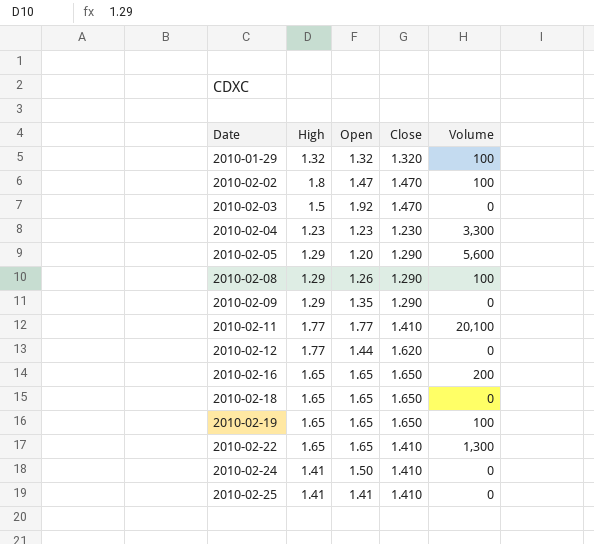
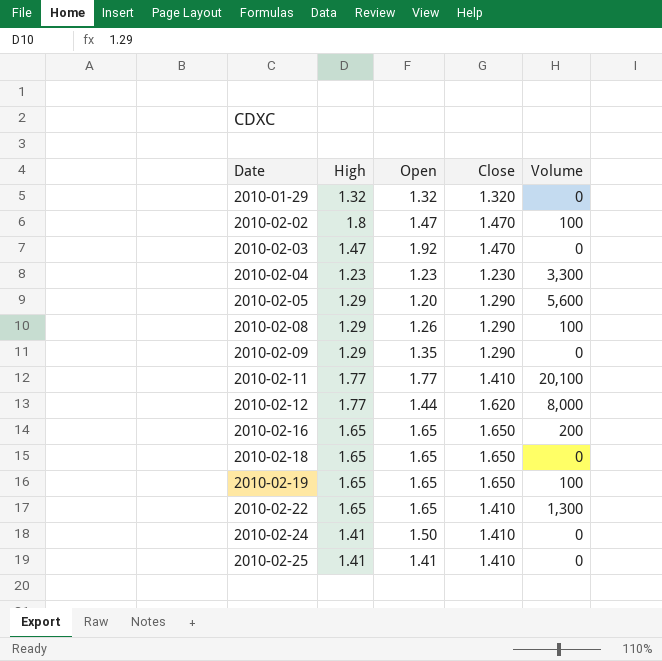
2010-01-29 | Volume: 100 -> 0
2010-02-03 | High: 1.5 -> 1.47
2010-02-12 | Volume: 0 -> 8,000

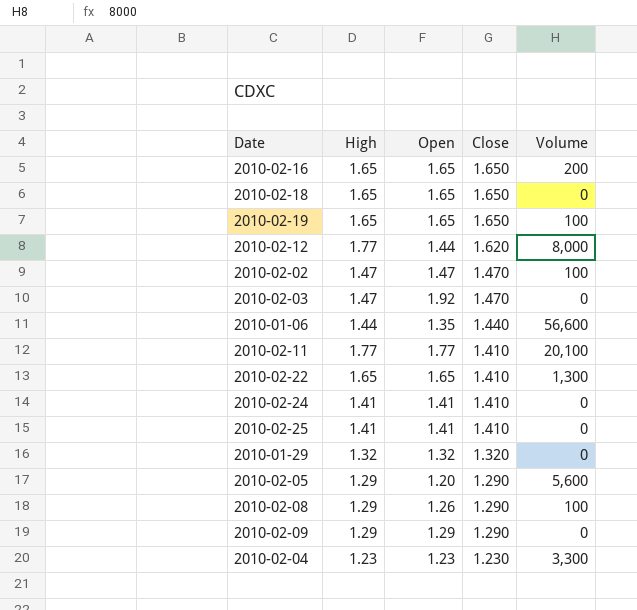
row order: Date ascending -> Close descending
2010-02-02 | High: 1.8 -> 1.47
row 2010-01-06: none -> 1.44 | 1.35 | 1.440 | 56,600
2010-02-24 | Open: 1.50 -> 1.41
2010-02-09 | Open: 1.35 -> 1.29

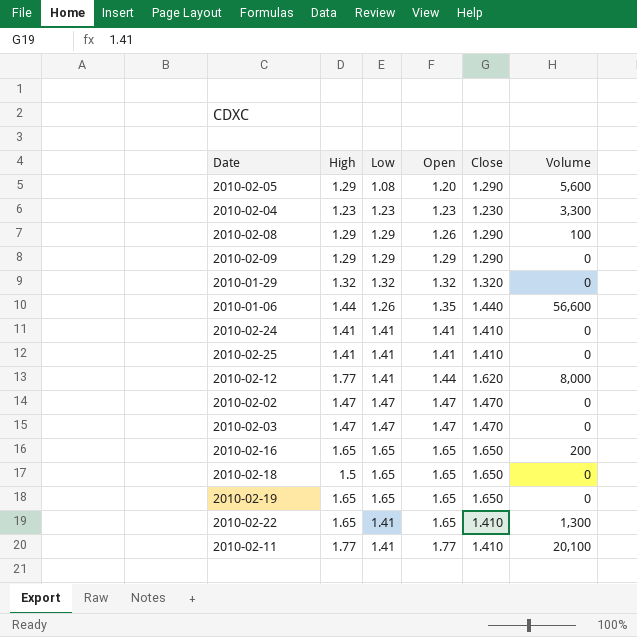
row order: Close descending -> Open ascending
column Low | position: none -> 3
2010-02-02 | Volume: 100 -> 0
2010-02-03 | Open: 1.92 -> 1.47
2010-02-18 | High: 1.65 -> 1.5
2010-02-19 | Volume: 100 -> 0

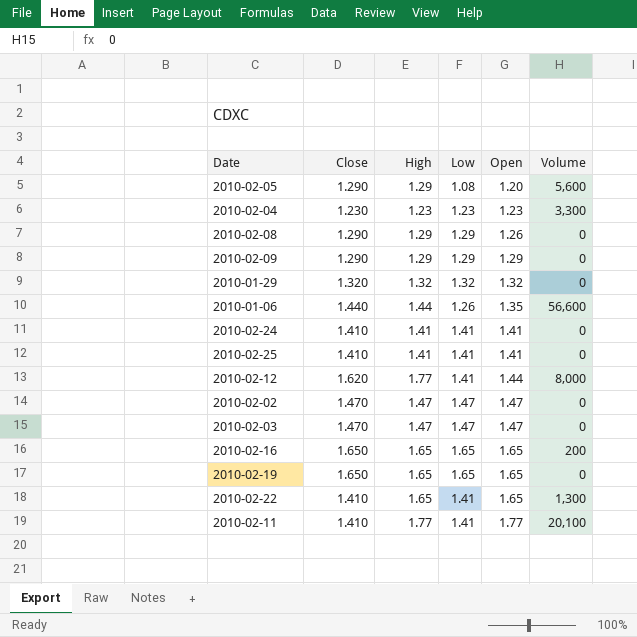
column Close | position: 5 -> 2
row 2010-02-18: 1.5 | 1.65 | 1.65 | 1.650 | 0 -> none
2010-02-08 | Volume: 100 -> 0

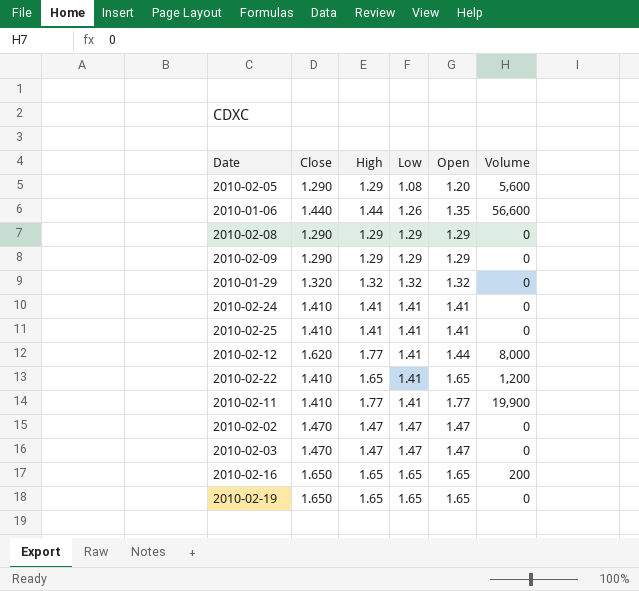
row order: Open ascending -> Low ascending
row 2010-02-04: 1.230 | 1.23 | 1.23 | 1.23 | 3,300 -> none
2010-02-08 | Open: 1.26 -> 1.29
2010-02-22 | Volume: 1,300 -> 1,200
2010-02-11 | Volume: 20,100 -> 19,900

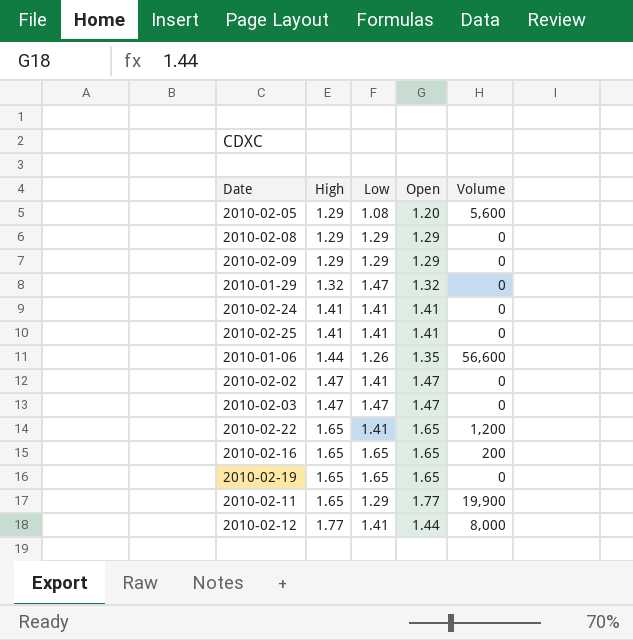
row order: Low ascending -> High ascending
column Close | position: 2 -> none
2010-01-29 | Low: 1.32 -> 1.47
2010-02-02 | Low: 1.47 -> 1.41
2010-02-11 | High: 1.77 -> 1.65
2010-02-11 | Low: 1.41 -> 1.29

